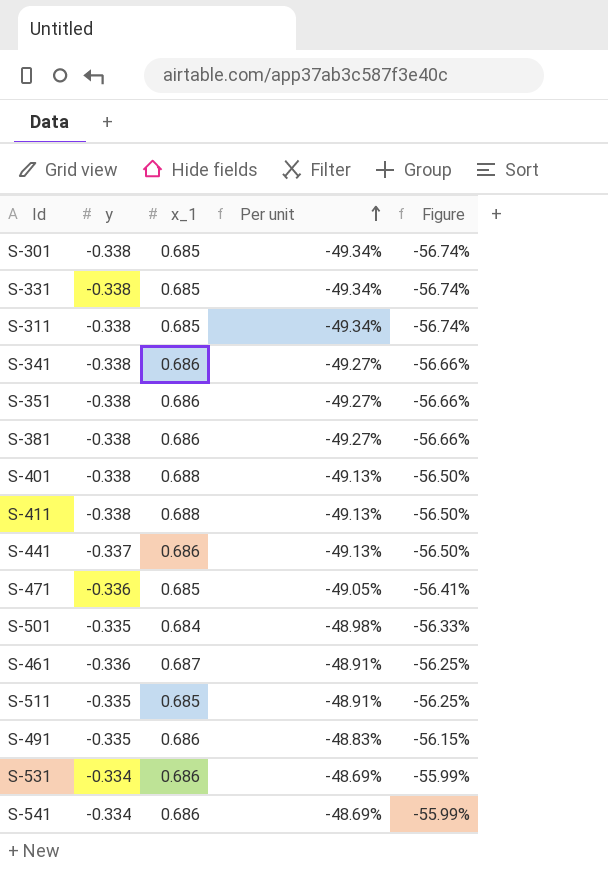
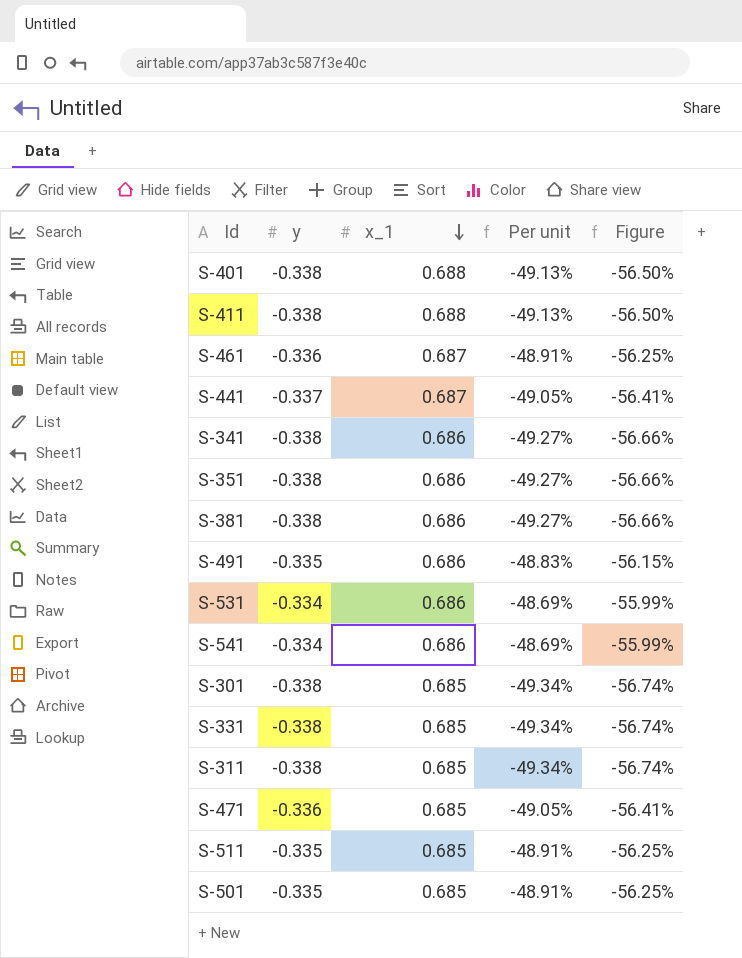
row order: Per unit ascending -> x_1 descending
S-441 | x_1: 0.686 -> 0.687
S-441 | Per unit: -49.13% -> -49.05%
S-441 | Figure: -56.50% -> -56.41%
S-501 | x_1: 0.684 -> 0.685
S-501 | Per unit: -48.98% -> -48.91%
S-501 | Figure: -56.33% -> -56.25%

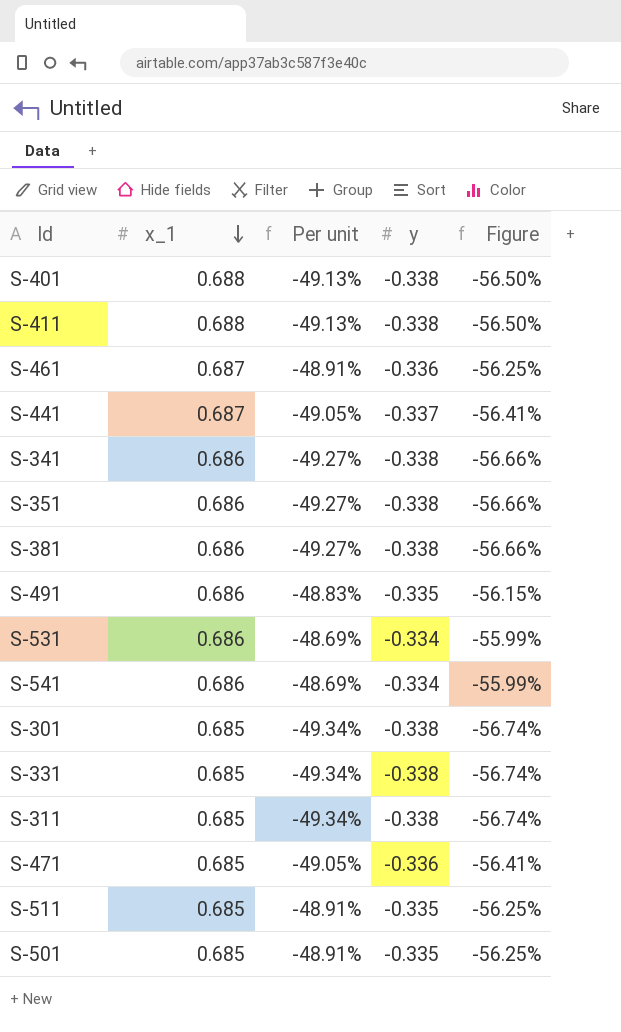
column y | position: 2 -> 4

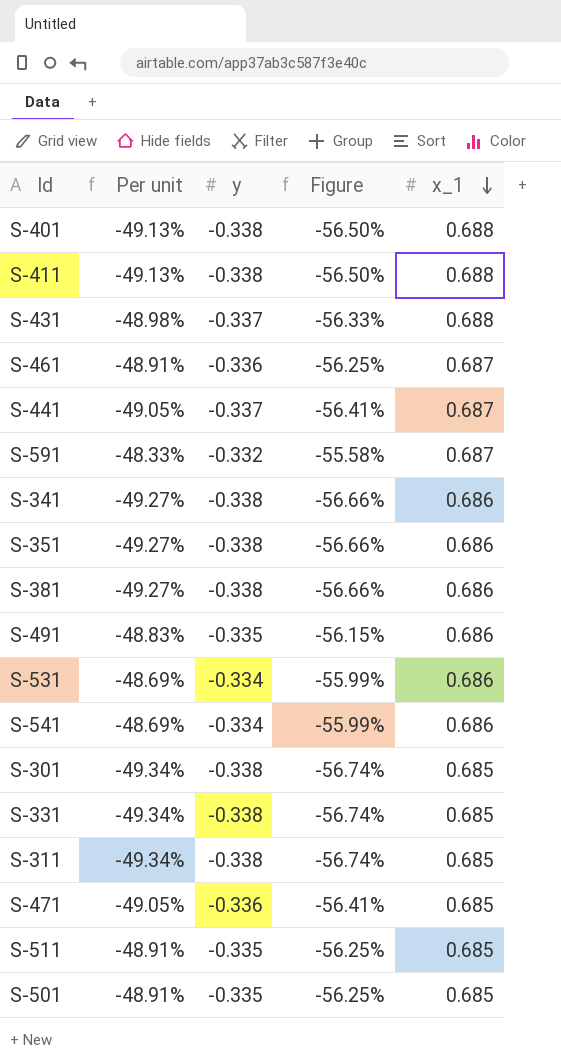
column x_1 | position: 2 -> 5
row S-431: none -> -48.98% | -0.337 | -56.33% | 0.688
row S-591: none -> -48.33% | -0.332 | -55.58% | 0.687

